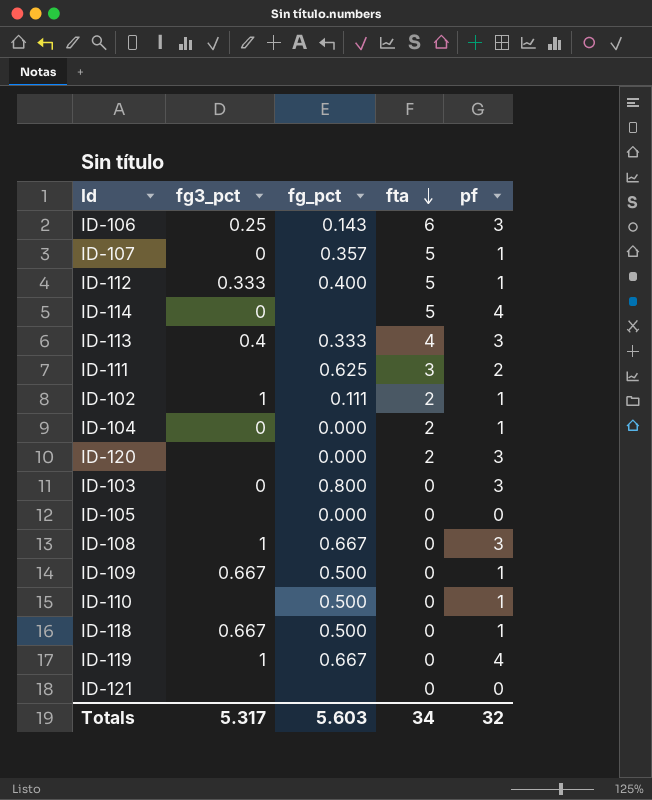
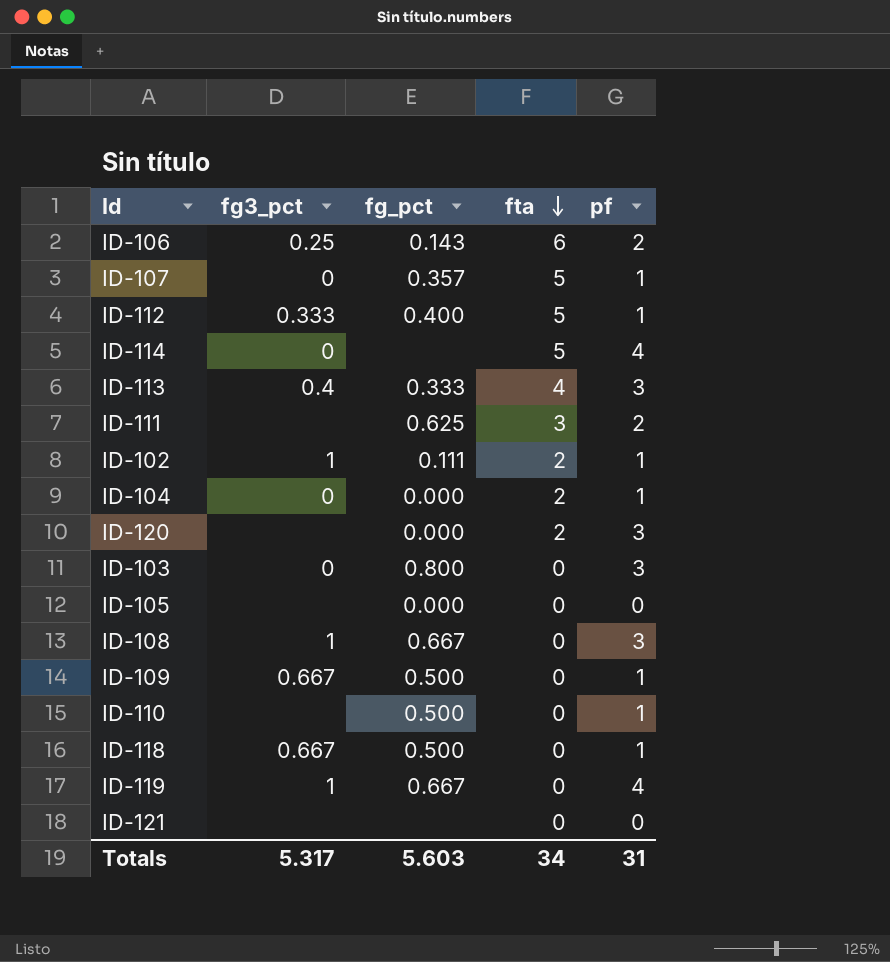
ID-106 | pf: 3 -> 2
Totals | pf: 32 -> 31

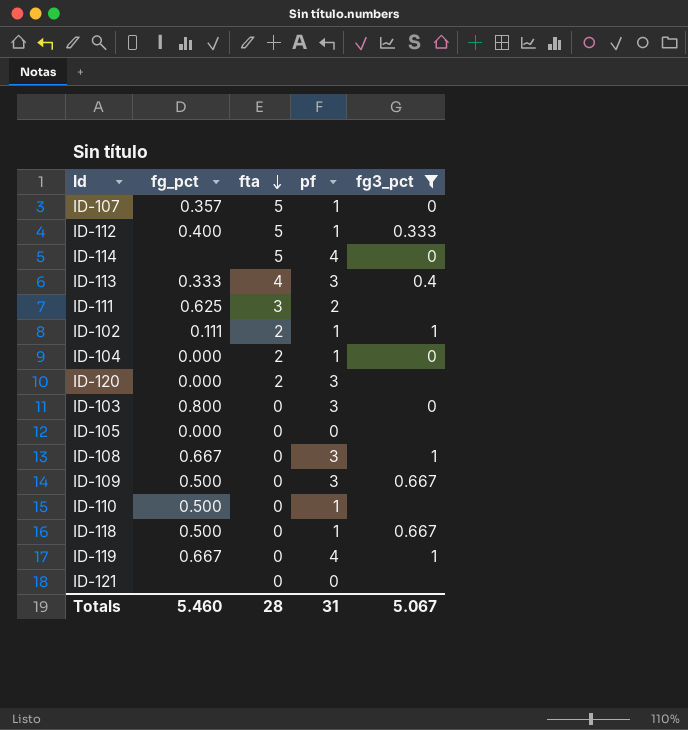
filter: none -> fg3_pct != 0.25
column fg3_pct | position: 2 -> 5
ID-109 | pf: 1 -> 3
Totals | fg_pct: 5.603 -> 5.460
Totals | fta: 34 -> 28
Totals | fg3_pct: 5.317 -> 5.067

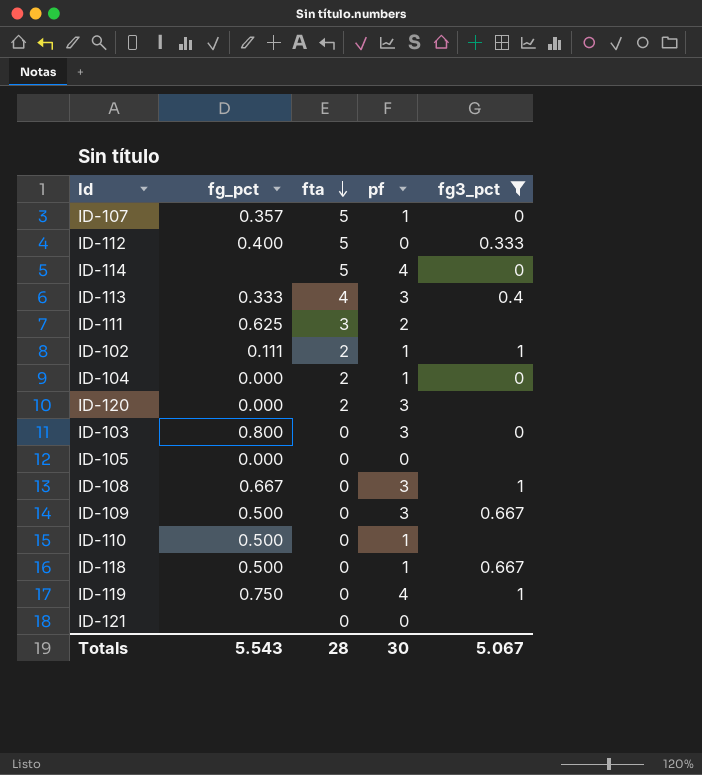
ID-112 | pf: 1 -> 0
ID-119 | fg_pct: 0.667 -> 0.750
Totals | fg_pct: 5.460 -> 5.543
Totals | pf: 31 -> 30

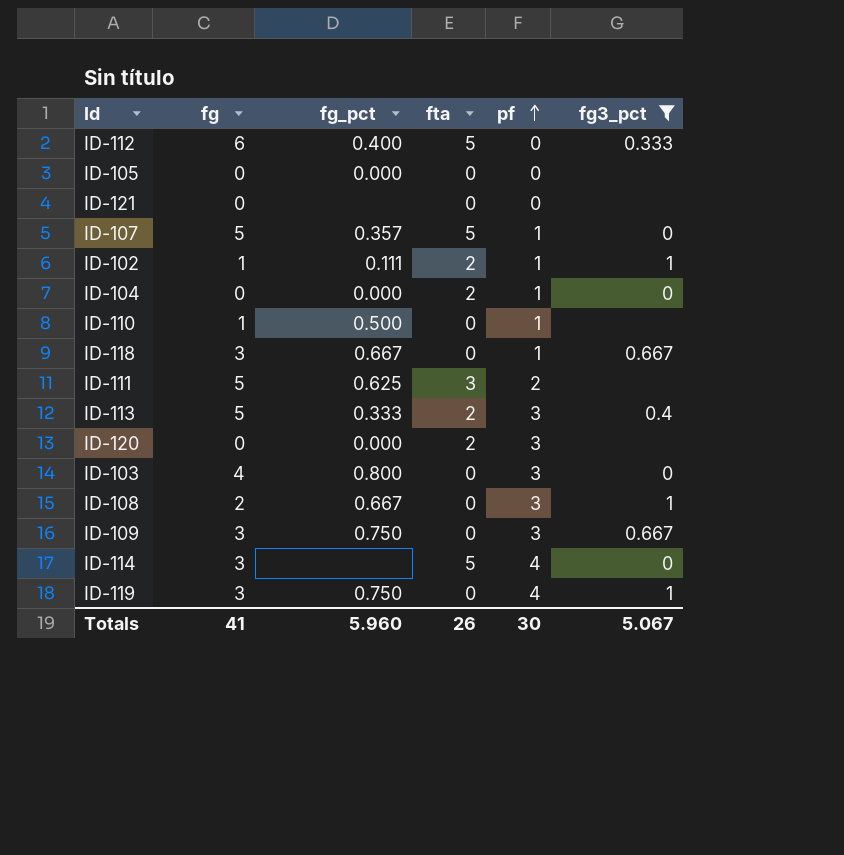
row order: fta descending -> pf ascending
column fg | position: none -> 2
ID-118 | fg_pct: 0.500 -> 0.667
ID-113 | fta: 4 -> 2
ID-109 | fg_pct: 0.500 -> 0.750
Totals | fg_pct: 5.543 -> 5.960
Totals | fta: 28 -> 26

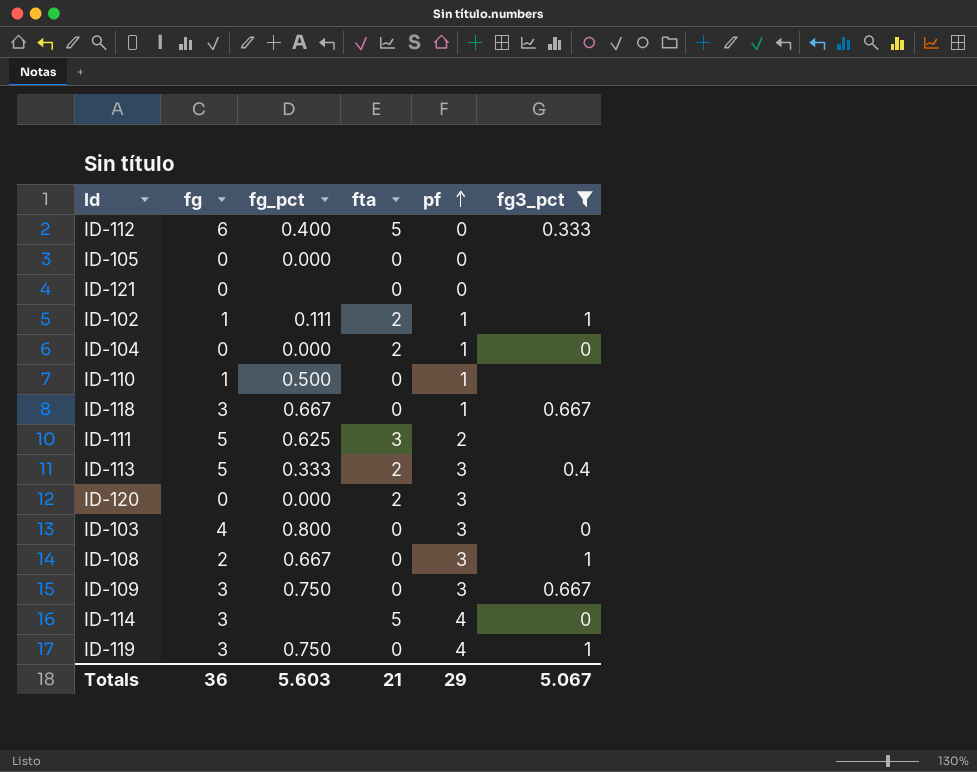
row ID-107: 5 | 0.357 | 5 | 1 | 0 -> none
Totals | fg: 41 -> 36
Totals | fg_pct: 5.960 -> 5.603
Totals | fta: 26 -> 21
Totals | pf: 30 -> 29

